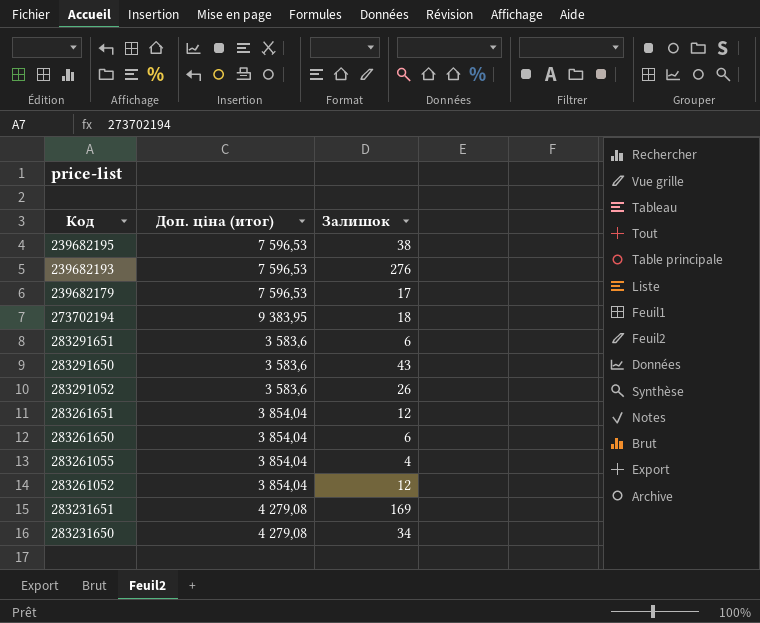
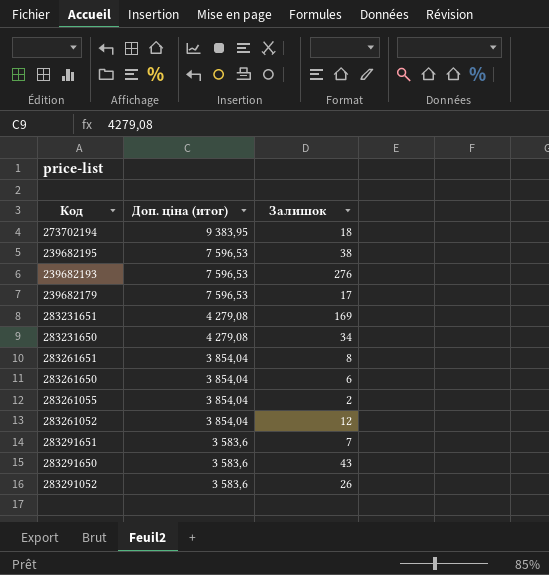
row order: none -> Доп. ціна (итог) descending
283261651 | Залишок: 12 -> 8
283261055 | Залишок: 4 -> 2
283291651 | Залишок: 6 -> 7

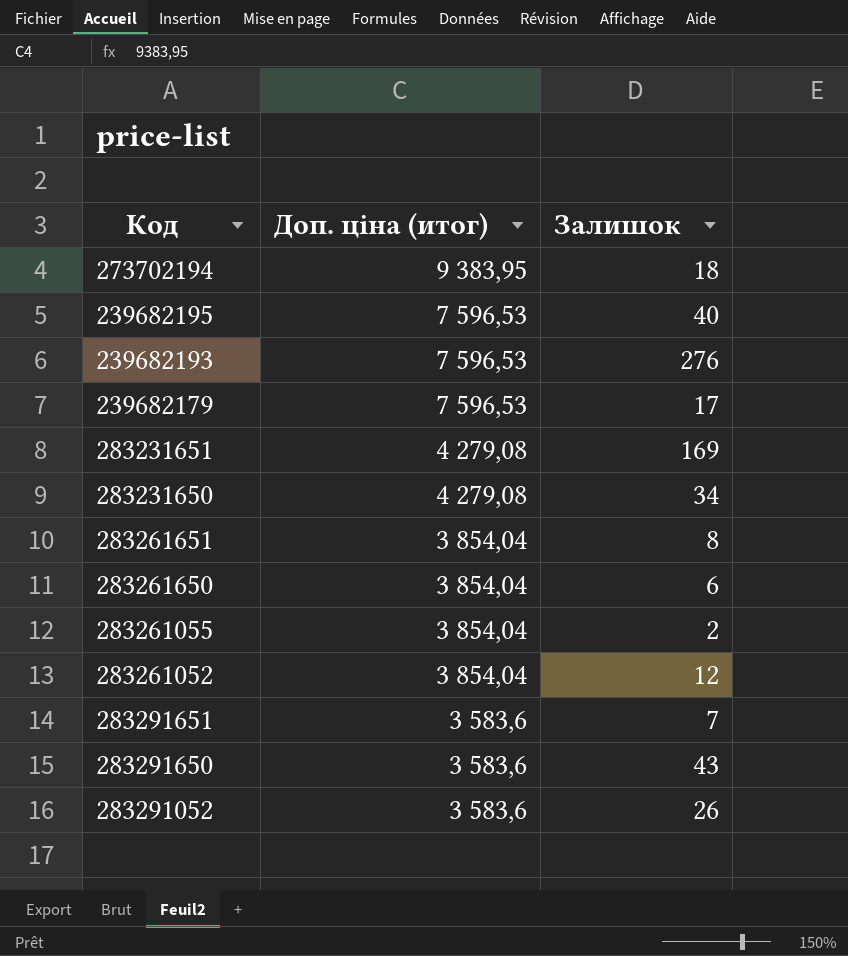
239682195 | Залишок: 38 -> 40

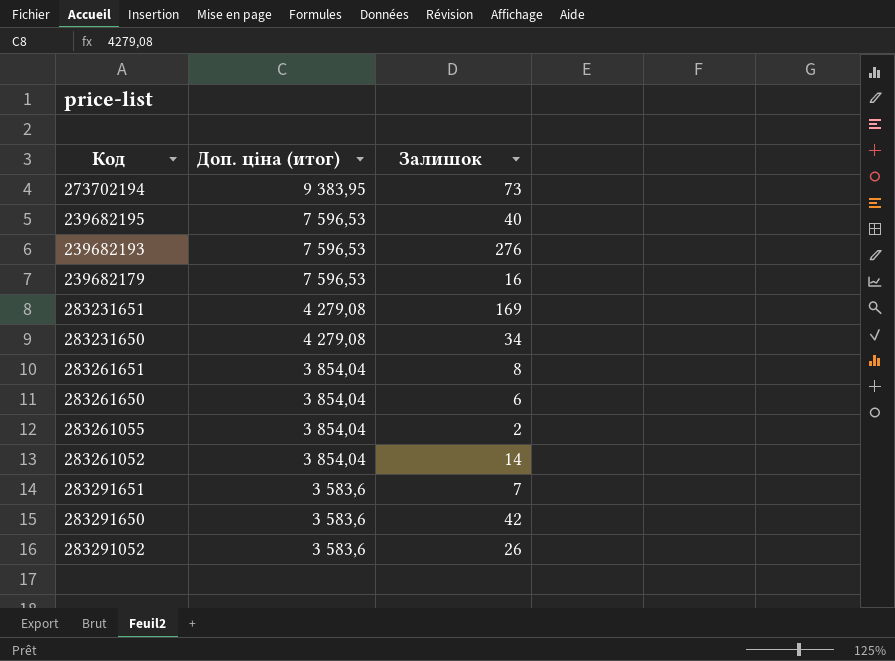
273702194 | Залишок: 18 -> 73
239682179 | Залишок: 17 -> 16
283261052 | Залишок: 12 -> 14
283291650 | Залишок: 43 -> 42

